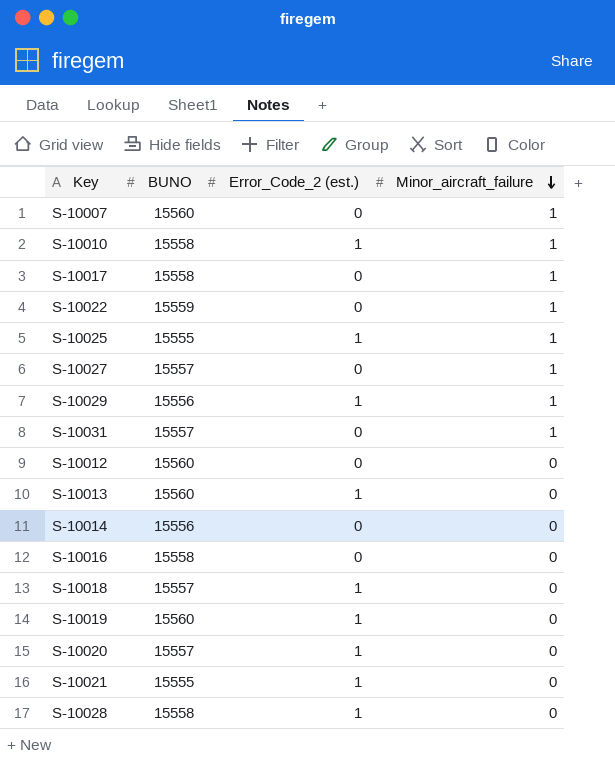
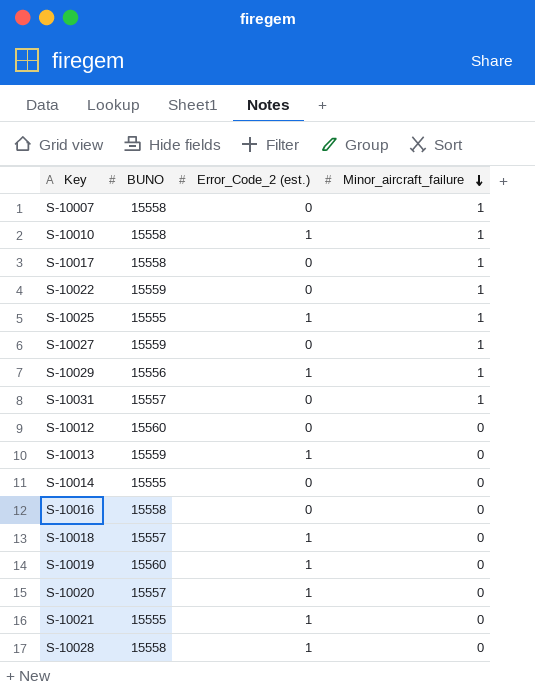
S-10007 | BUNO: 15560 -> 15558
S-10027 | BUNO: 15557 -> 15559
S-10013 | BUNO: 15560 -> 15559
S-10014 | BUNO: 15556 -> 15555

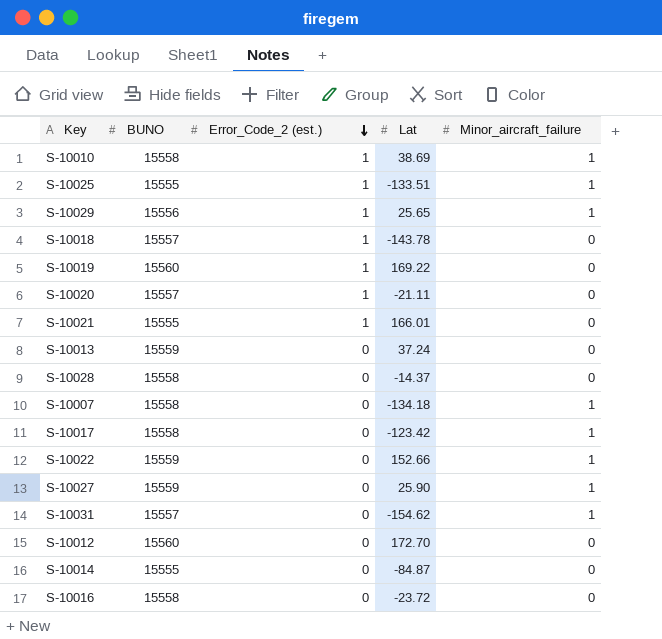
row order: Minor_aircraft_failure descending -> Error_Code_2 (est.) descending
column Lat | position: none -> 4
S-10013 | Error_Code_2 (est.): 1 -> 0
S-10028 | Error_Code_2 (est.): 1 -> 0

